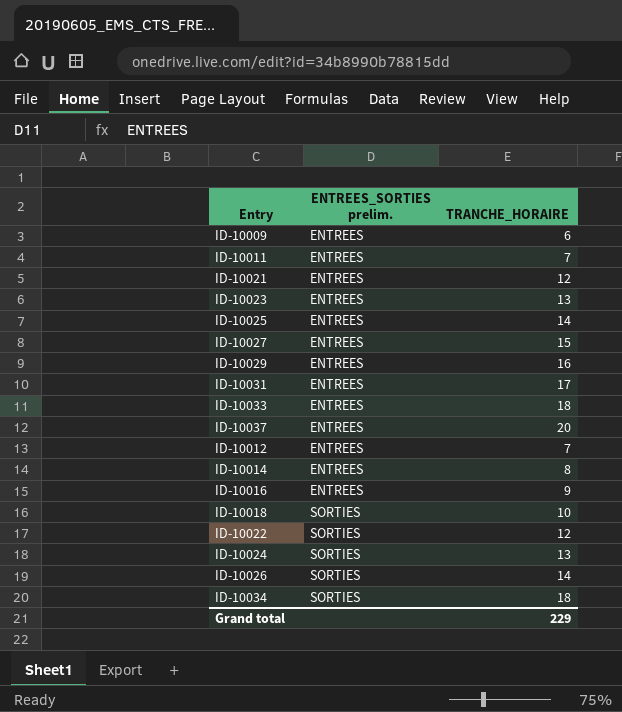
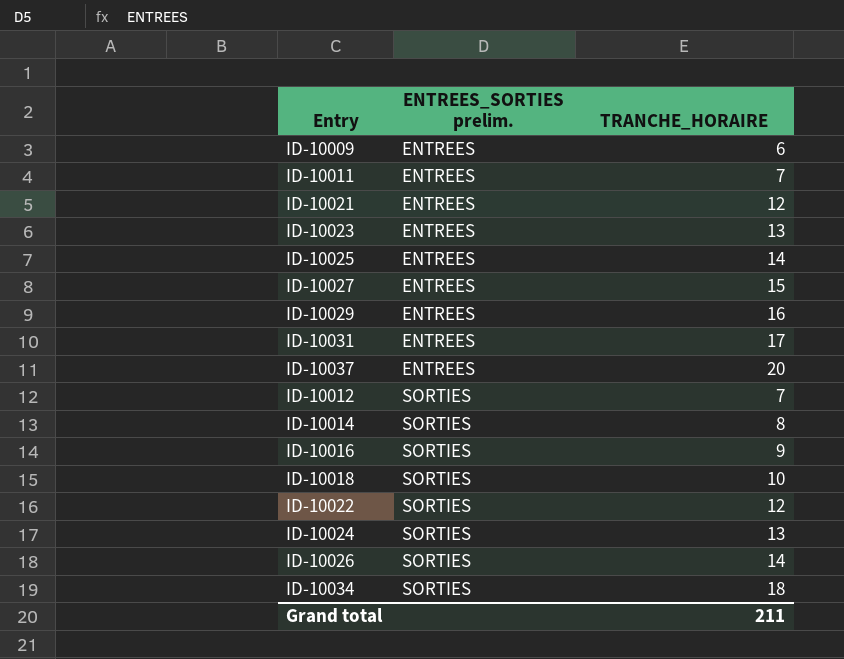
row ID-10033: ENTREES | 18 -> none
ID-10012 | ENTREES_SORTIES prelim.: ENTREES -> SORTIES
ID-10014 | ENTREES_SORTIES prelim.: ENTREES -> SORTIES
ID-10016 | ENTREES_SORTIES prelim.: ENTREES -> SORTIES
Grand total | TRANCHE_HORAIRE: 229 -> 211

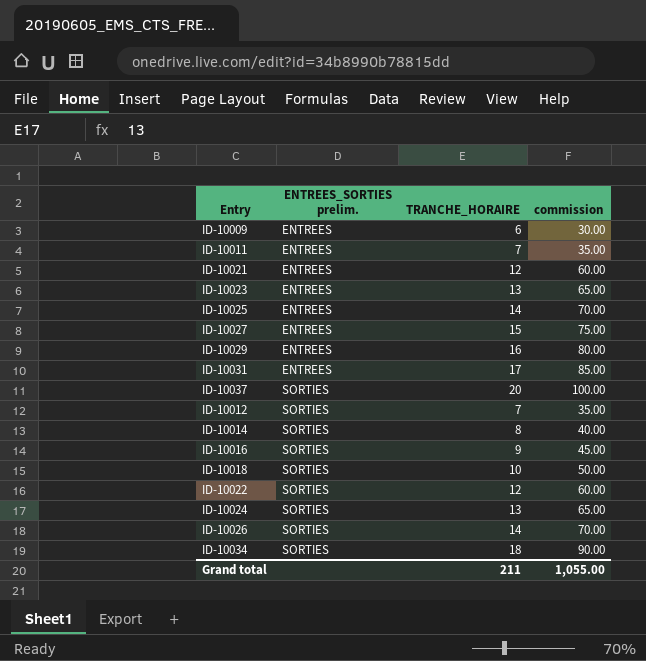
column commission | formula: none -> [TRANCHE_HORAIRE] * 5
ID-10037 | ENTREES_SORTIES prelim.: ENTREES -> SORTIES

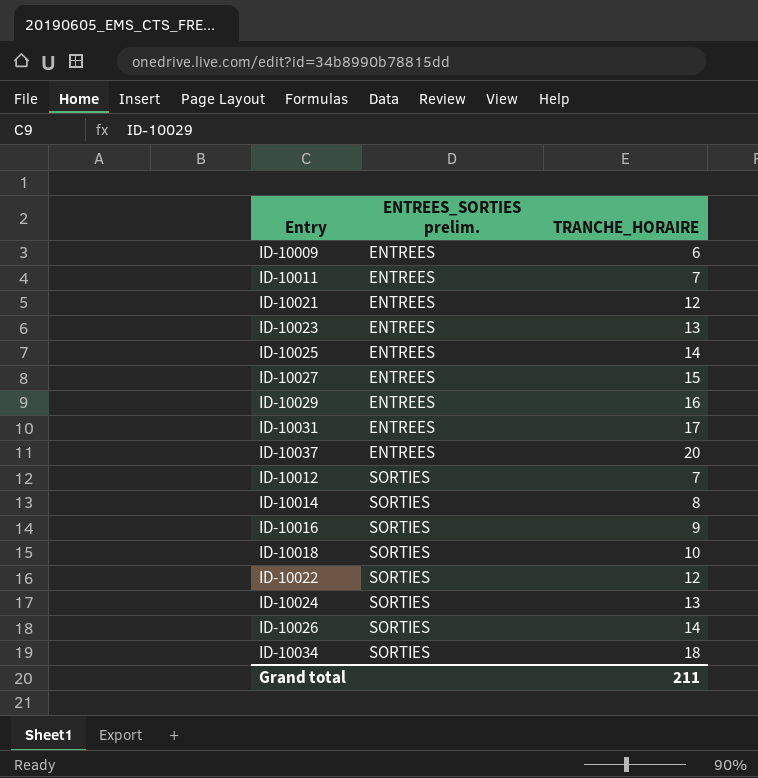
column commission | formula: [TRANCHE_HORAIRE] * 5 -> none
ID-10037 | ENTREES_SORTIES prelim.: SORTIES -> ENTREES

